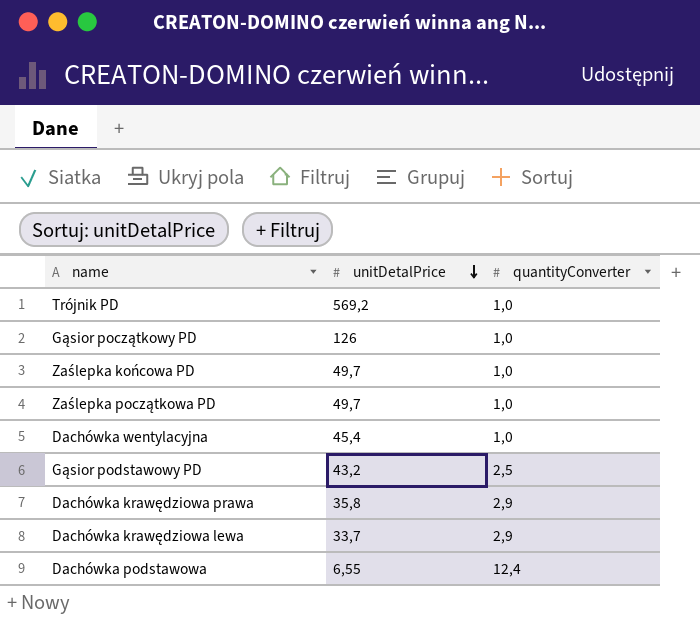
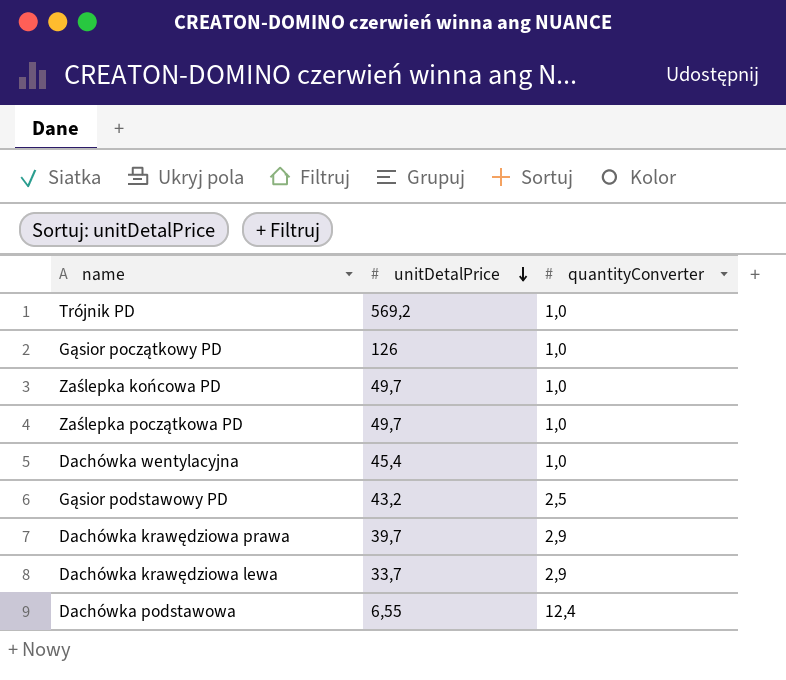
Dachówka krawędziowa prawa | unitDetalPrice: 35,8 -> 39,7

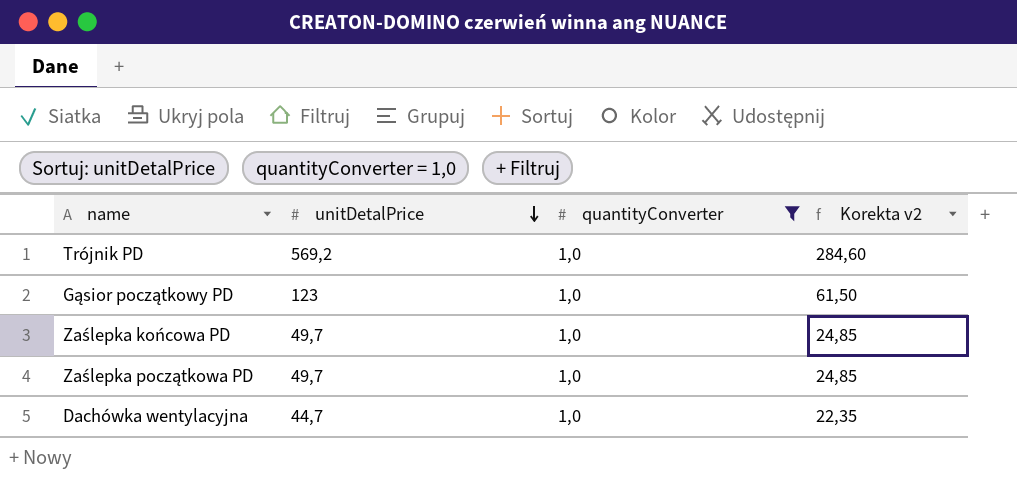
filter: none -> quantityConverter = 1,0
column Korekta v2 | formula: none -> [unitDetalPrice] * 0,5
Gąsior początkowy PD | unitDetalPrice: 126 -> 123
Dachówka wentylacyjna | unitDetalPrice: 45,4 -> 44,7

